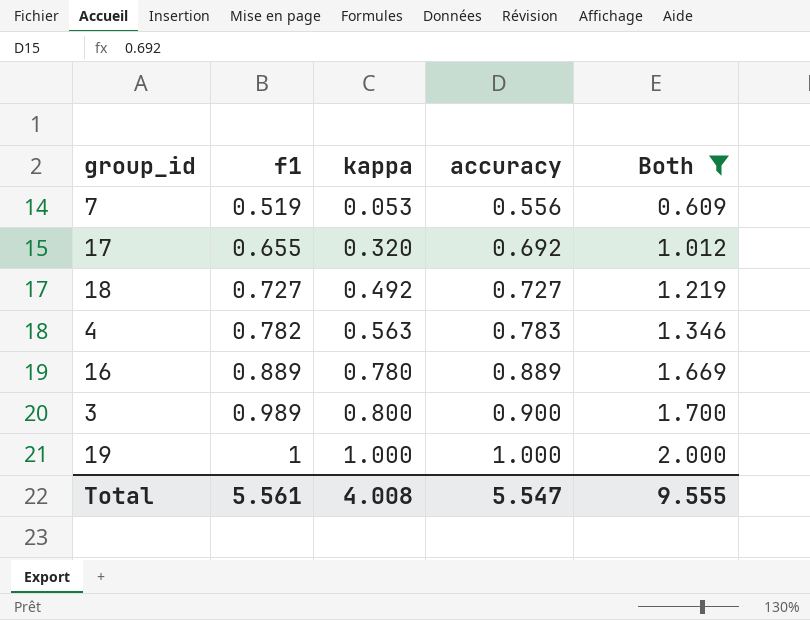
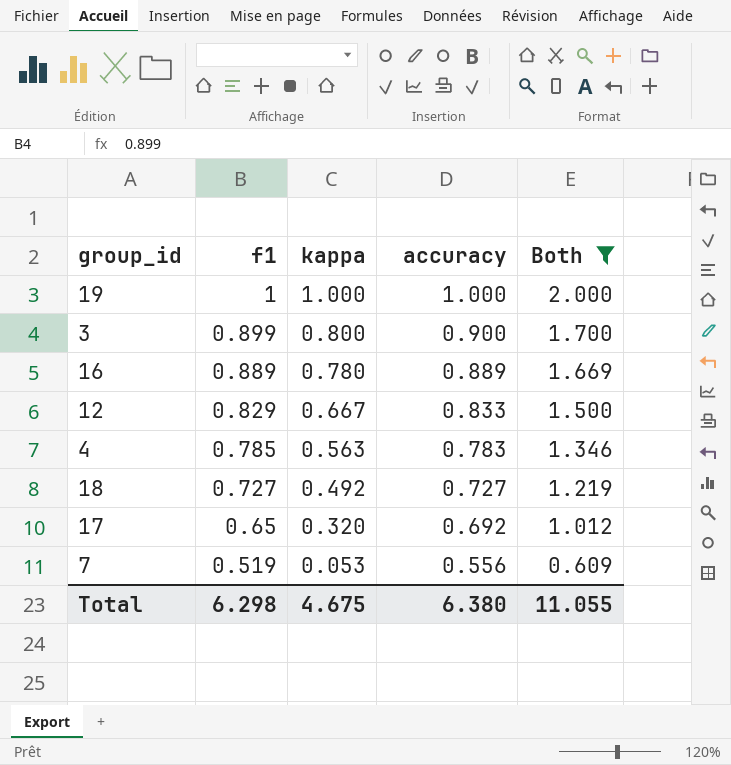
row order: f1 ascending -> f1 descending
3 | f1: 0.989 -> 0.899
row 12: none -> 0.829 | 0.667 | 0.833 | 1.500
4 | f1: 0.782 -> 0.785
17 | f1: 0.655 -> 0.65
Total | f1: 5.561 -> 6.298
Total | kappa: 4.008 -> 4.675
Total | accuracy: 5.547 -> 6.380
Total | Both: 9.555 -> 11.055

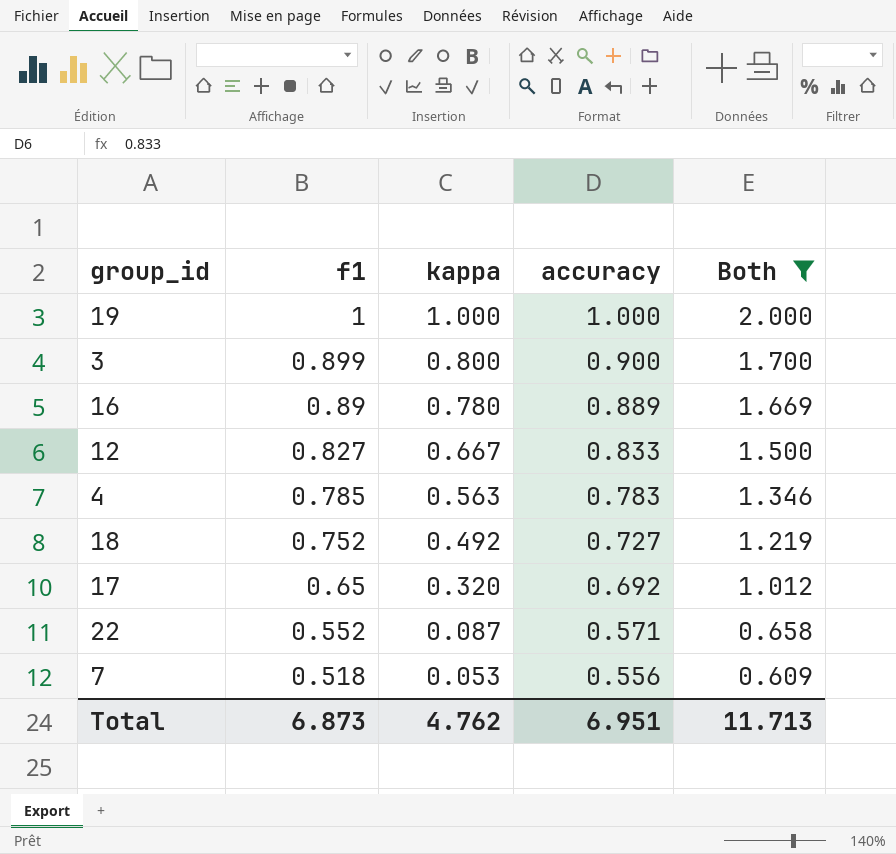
16 | f1: 0.889 -> 0.89
12 | f1: 0.829 -> 0.827
18 | f1: 0.727 -> 0.752
row 22: none -> 0.552 | 0.087 | 0.571 | 0.658
7 | f1: 0.519 -> 0.518
Total | f1: 6.298 -> 6.873
Total | kappa: 4.675 -> 4.762
Total | accuracy: 6.380 -> 6.951
Total | Both: 11.055 -> 11.713

